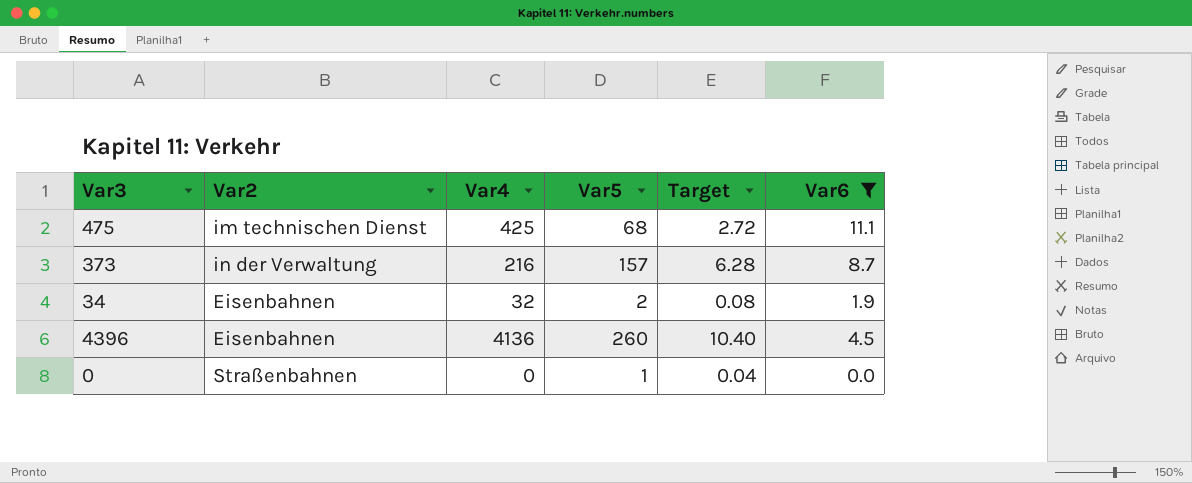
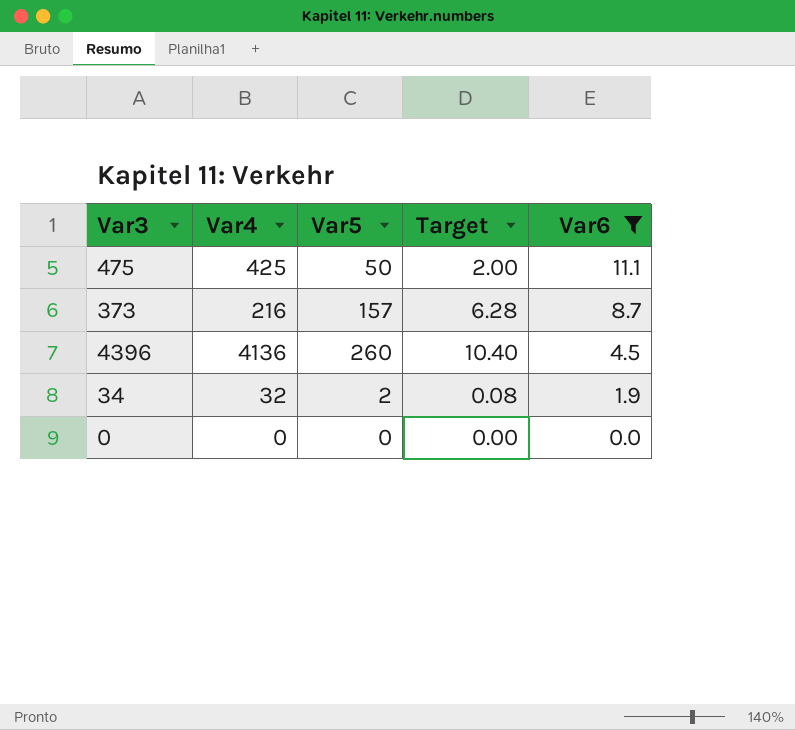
row order: none -> Var6 descending
column Var2 | position: 2 -> none
475 | Var5: 68 -> 50
475 | Target: 2.72 -> 2.00
0 | Var5: 1 -> 0
0 | Target: 0.04 -> 0.00

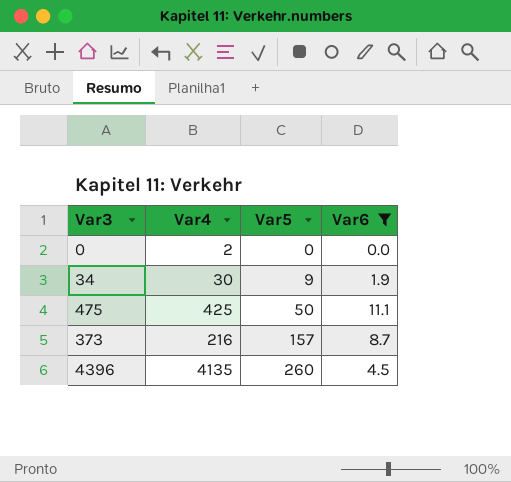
row order: Var6 descending -> Var5 ascending
column Target | formula: [Var5] * 0.04 -> none
0 | Var4: 0 -> 2
34 | Var4: 32 -> 30
34 | Var5: 2 -> 9
4396 | Var4: 4136 -> 4135

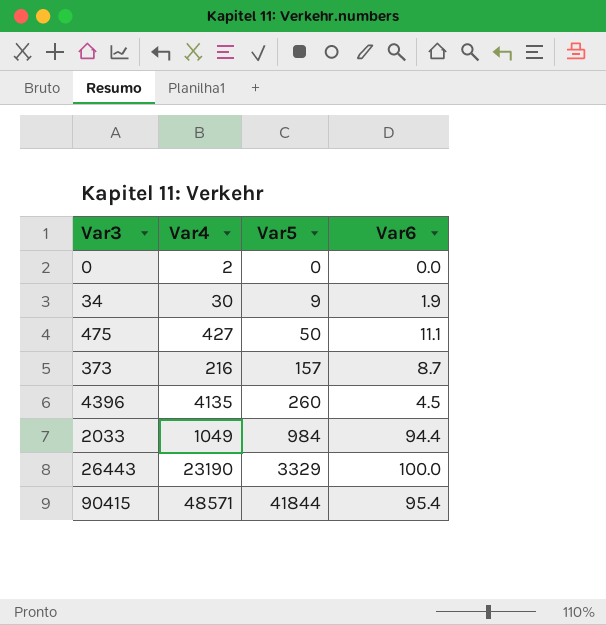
filter: Var6 <= 11.1 -> none
475 | Var4: 425 -> 427

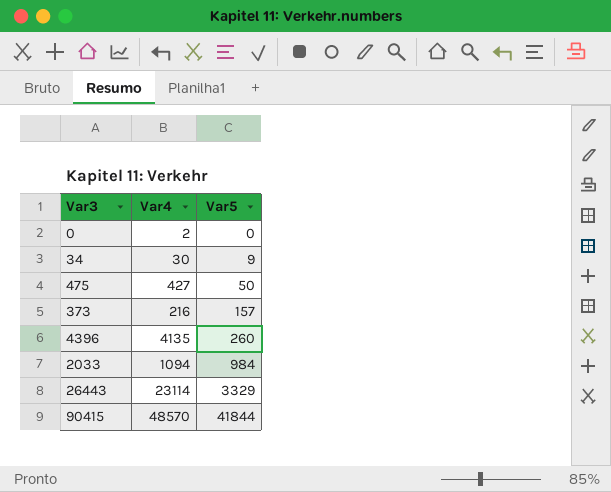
column Var6 | position: 4 -> none
2033 | Var4: 1049 -> 1094
26443 | Var4: 23190 -> 23114
90415 | Var4: 48571 -> 48570

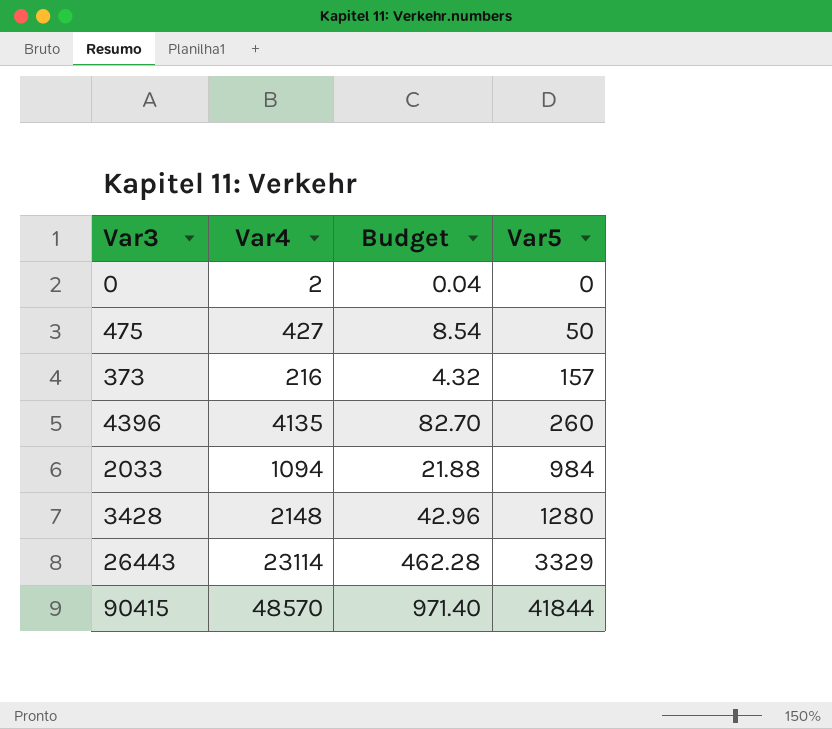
column Budget | formula: none -> [Var4] * 0.02
row 34: 30 | 9 -> none
row 3428: none -> 2148 | 42.96 | 1280

